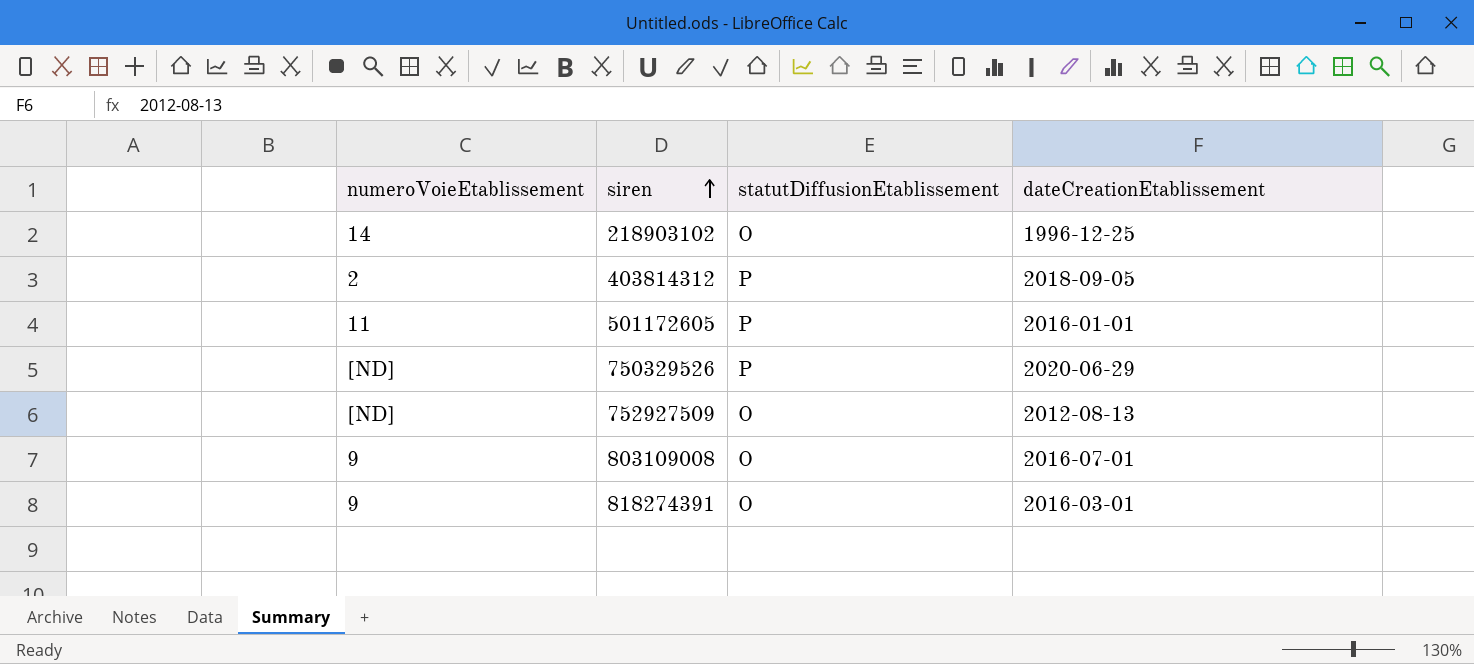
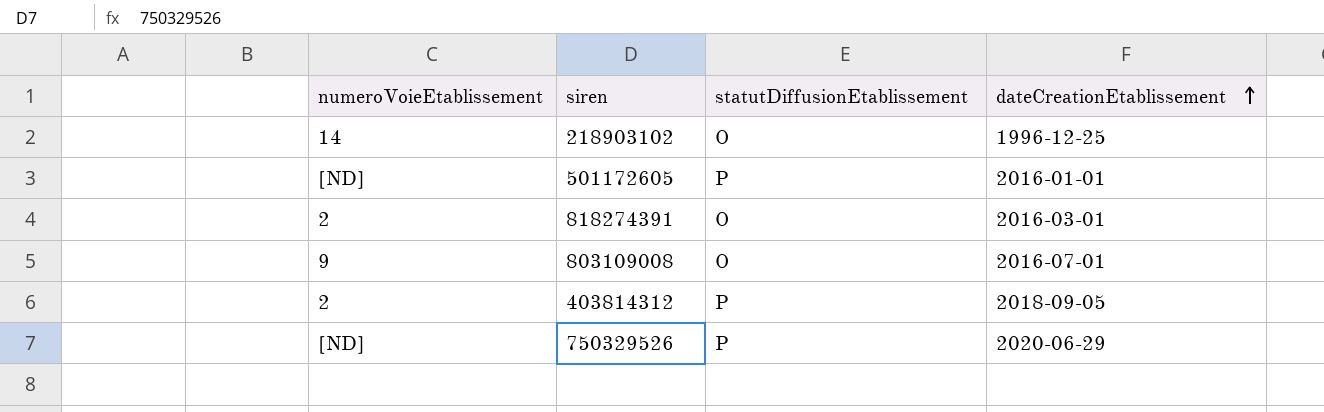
row order: siren ascending -> dateCreationEtablissement ascending
row 752927509: [ND] | O | 2012-08-13 -> none
501172605 | numeroVoieEtablissement: 11 -> [ND]
818274391 | numeroVoieEtablissement: 9 -> 2

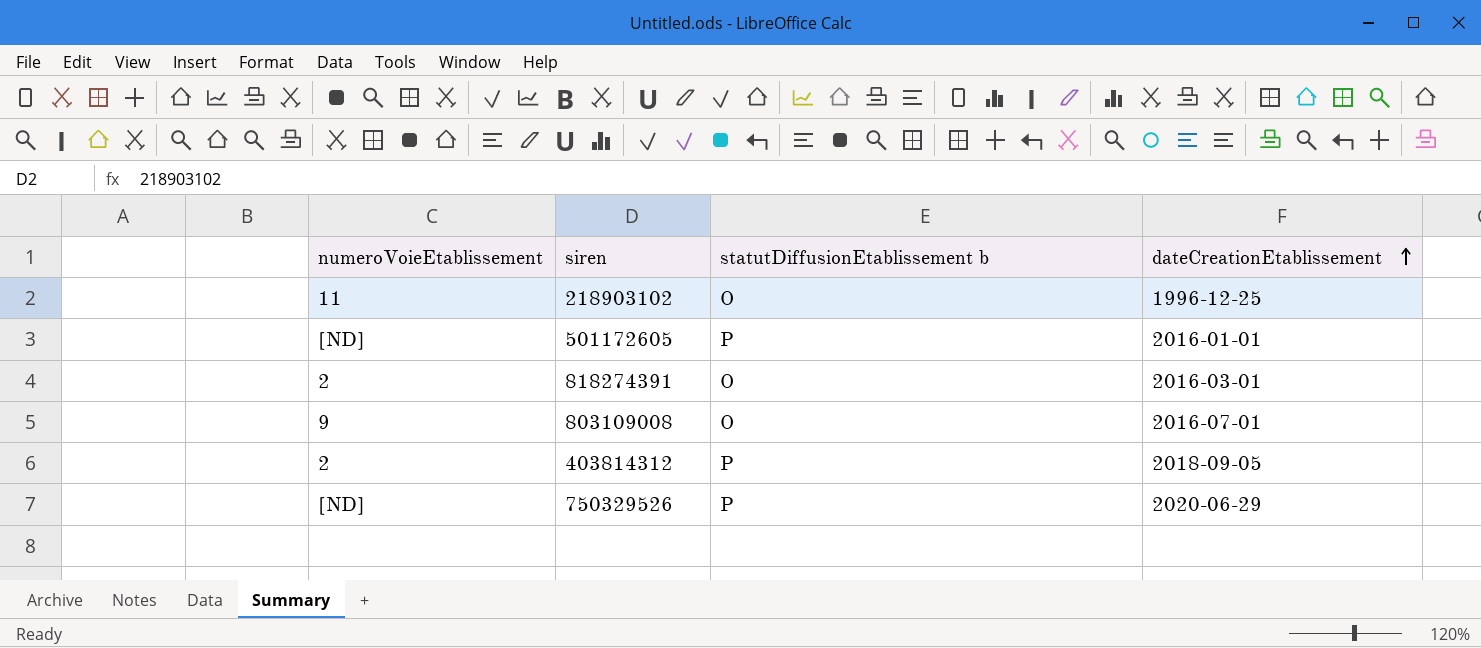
column name: statutDiffusionEtablissement -> statutDiffusionEtablissement b
218903102 | numeroVoieEtablissement: 14 -> 11

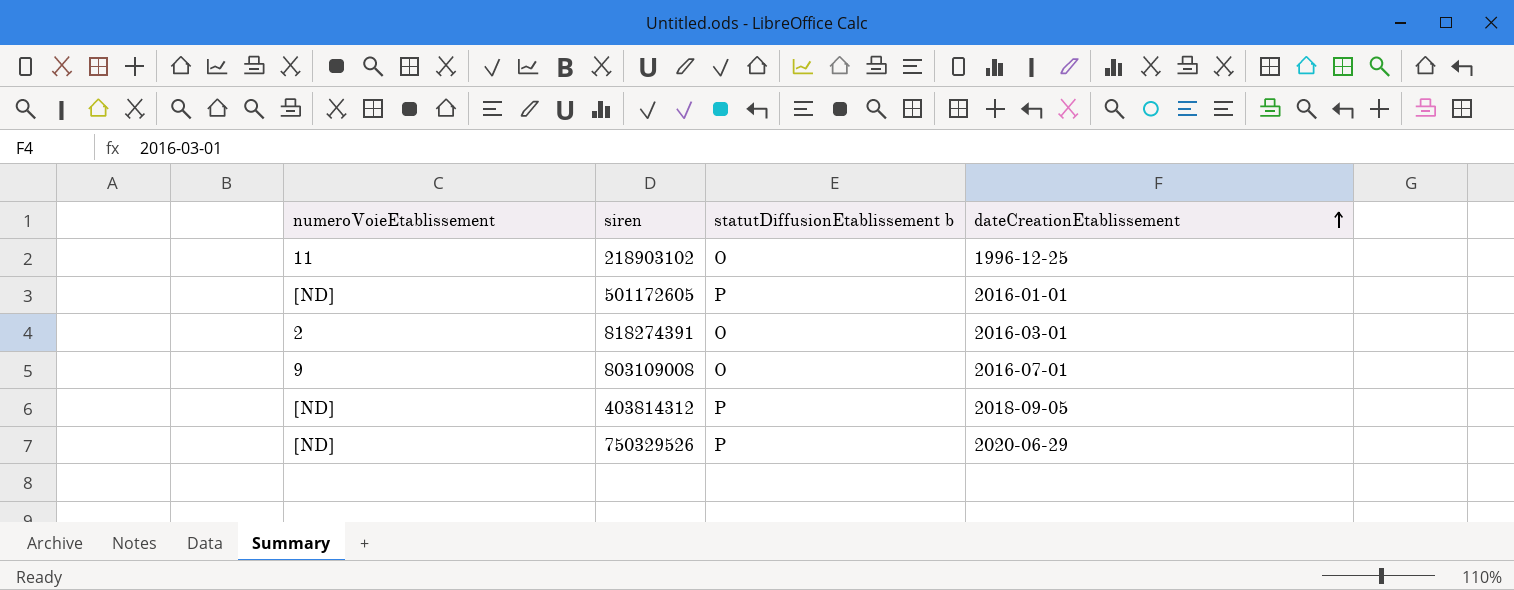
403814312 | numeroVoieEtablissement: 2 -> [ND]

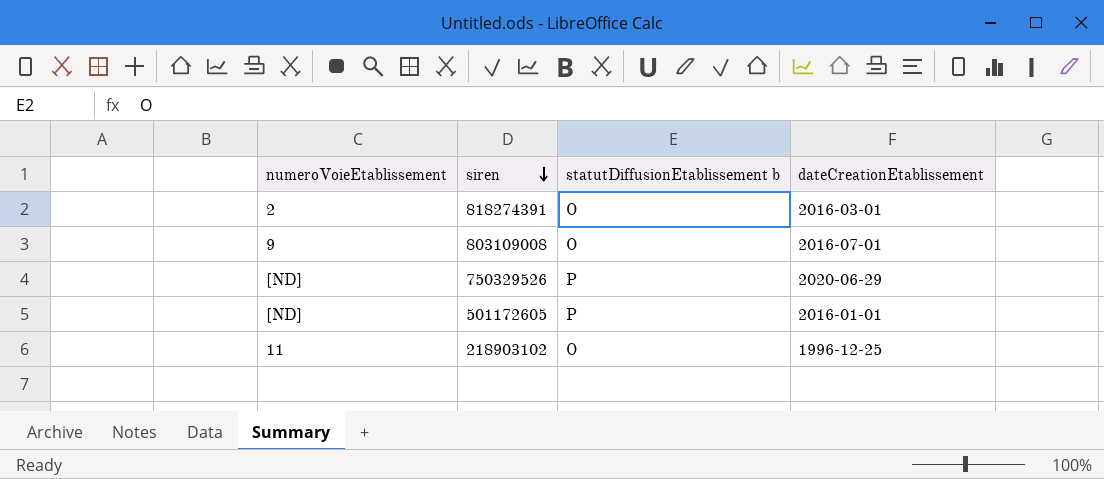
row order: dateCreationEtablissement ascending -> siren descending
row 403814312: [ND] | P | 2018-09-05 -> none

